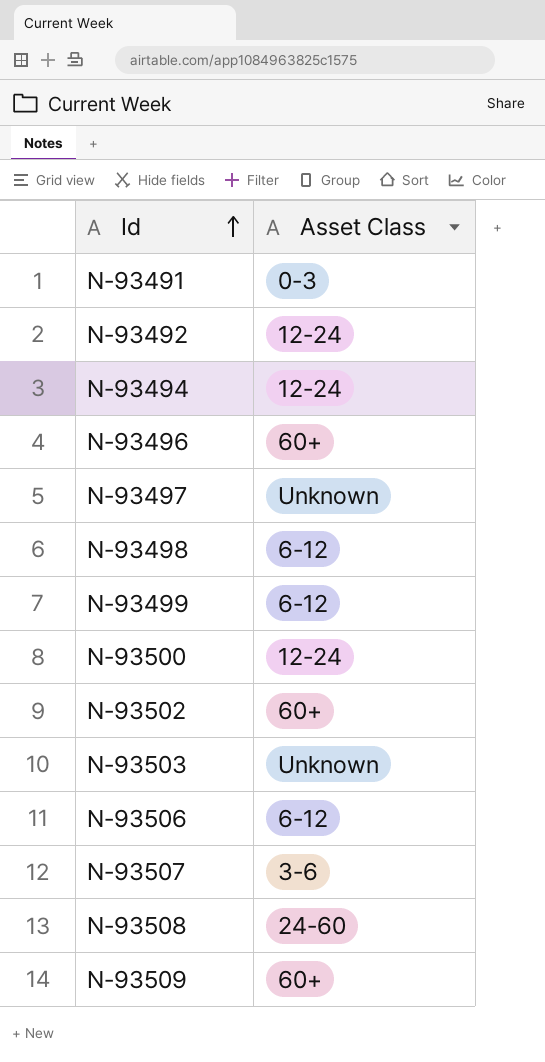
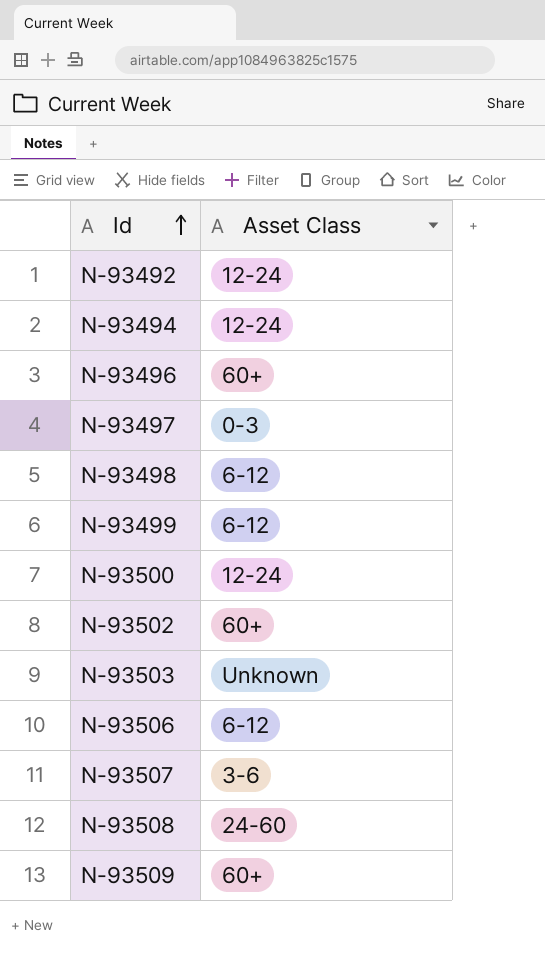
row N-93491: 0-3 -> none
N-93497 | Asset Class: Unknown -> 0-3

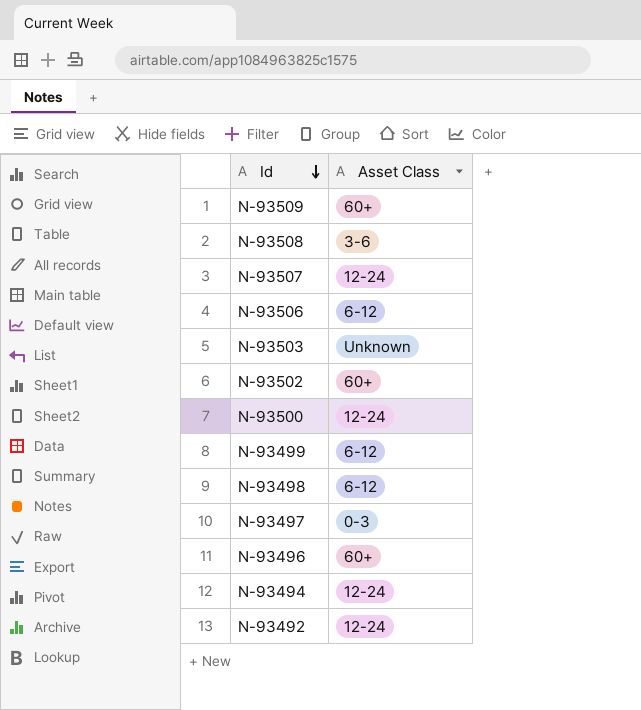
row order: Id ascending -> Id descending
N-93508 | Asset Class: 24-60 -> 3-6
N-93507 | Asset Class: 3-6 -> 12-24

